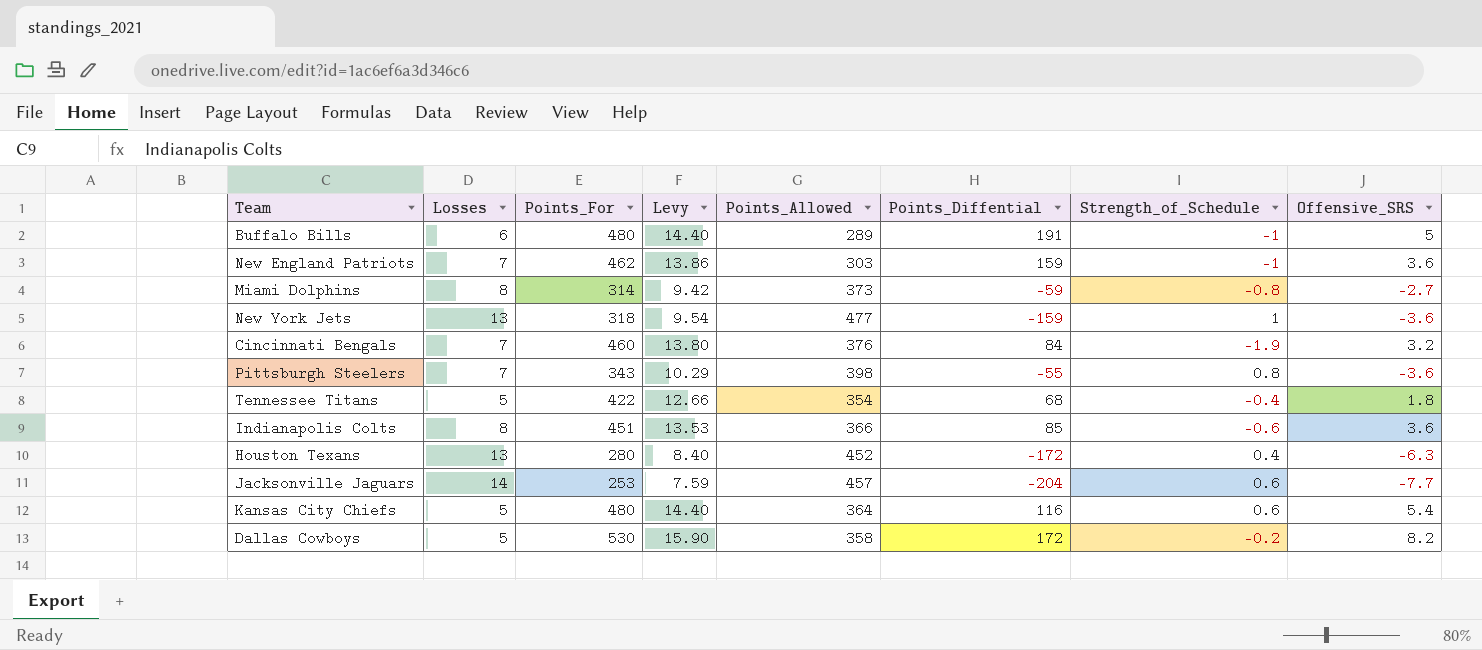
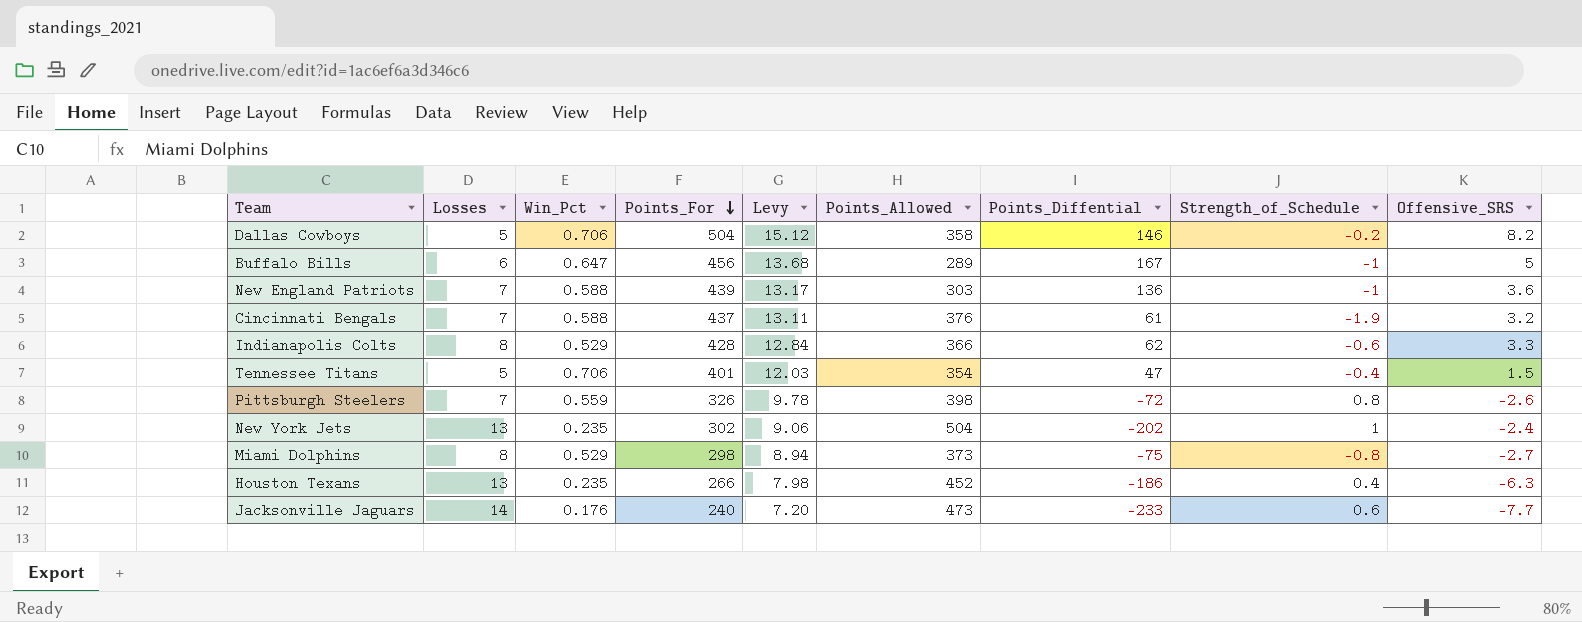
row order: none -> Points_For descending
column Win_Pct | position: none -> 3
row Kansas City Chiefs: 5 | 480 | 14.40 | 364 | 116 | 0.6 | 5.4 -> none
Dallas Cowboys | Points_For: 530 -> 504
Dallas Cowboys | Levy: 15.90 -> 15.12
Dallas Cowboys | Points_Diffential: 172 -> 146
Buffalo Bills | Points_For: 480 -> 456
Buffalo Bills | Levy: 14.40 -> 13.68
Buffalo Bills | Points_Diffential: 191 -> 167
New England Patriots | Points_For: 462 -> 439
New England Patriots | Levy: 13.86 -> 13.17
New England Patriots | Points_Diffential: 159 -> 136
Cincinnati Bengals | Points_For: 460 -> 437
Cincinnati Bengals | Levy: 13.80 -> 13.11
Cincinnati Bengals | Points_Diffential: 84 -> 61
Indianapolis Colts | Points_For: 451 -> 428
Indianapolis Colts | Levy: 13.53 -> 12.84
Indianapolis Colts | Points_Diffential: 85 -> 62
Indianapolis Colts | Offensive_SRS: 3.6 -> 3.3
Tennessee Titans | Points_For: 422 -> 401
Tennessee Titans | Levy: 12.66 -> 12.03
Tennessee Titans | Points_Diffential: 68 -> 47
Tennessee Titans | Offensive_SRS: 1.8 -> 1.5
Pittsburgh Steelers | Points_For: 343 -> 326
Pittsburgh Steelers | Levy: 10.29 -> 9.78
Pittsburgh Steelers | Points_Diffential: -55 -> -72
Pittsburgh Steelers | Offensive_SRS: -3.6 -> -2.6
New York Jets | Points_For: 318 -> 302
New York Jets | Levy: 9.54 -> 9.06
New York Jets | Points_Allowed: 477 -> 504
New York Jets | Points_Diffential: -159 -> -202
New York Jets | Offensive_SRS: -3.6 -> -2.4
Miami Dolphins | Points_For: 314 -> 298
Miami Dolphins | Levy: 9.42 -> 8.94
Miami Dolphins | Points_Diffential: -59 -> -75
Houston Texans | Points_For: 280 -> 266
Houston Texans | Levy: 8.40 -> 7.98
Houston Texans | Points_Diffential: -172 -> -186
Jacksonville Jaguars | Points_For: 253 -> 240
Jacksonville Jaguars | Levy: 7.59 -> 7.20
Jacksonville Jaguars | Points_Allowed: 457 -> 473
Jacksonville Jaguars | Points_Diffential: -204 -> -233

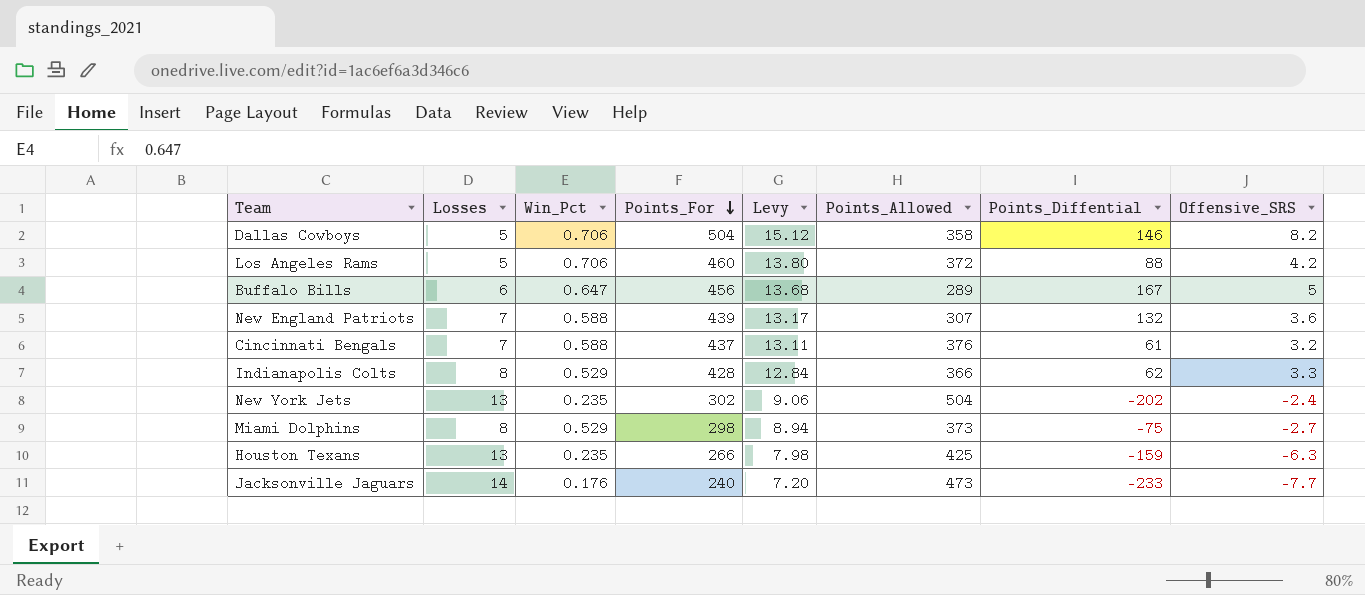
column Strength_of_Schedule | position: 8 -> none
row Tennessee Titans: 5 | 0.706 | 401 | 12.03 | 354 | 47 | -0.4 | 1.5 -> none
row Pittsburgh Steelers: 7 | 0.559 | 326 | 9.78 | 398 | -72 | 0.8 | -2.6 -> none
row Los Angeles Rams: none -> 5 | 0.706 | 460 | 13.80 | 372 | 88 | 4.2
New England Patriots | Points_Allowed: 303 -> 307
New England Patriots | Points_Diffential: 136 -> 132
Houston Texans | Points_Allowed: 452 -> 425
Houston Texans | Points_Diffential: -186 -> -159

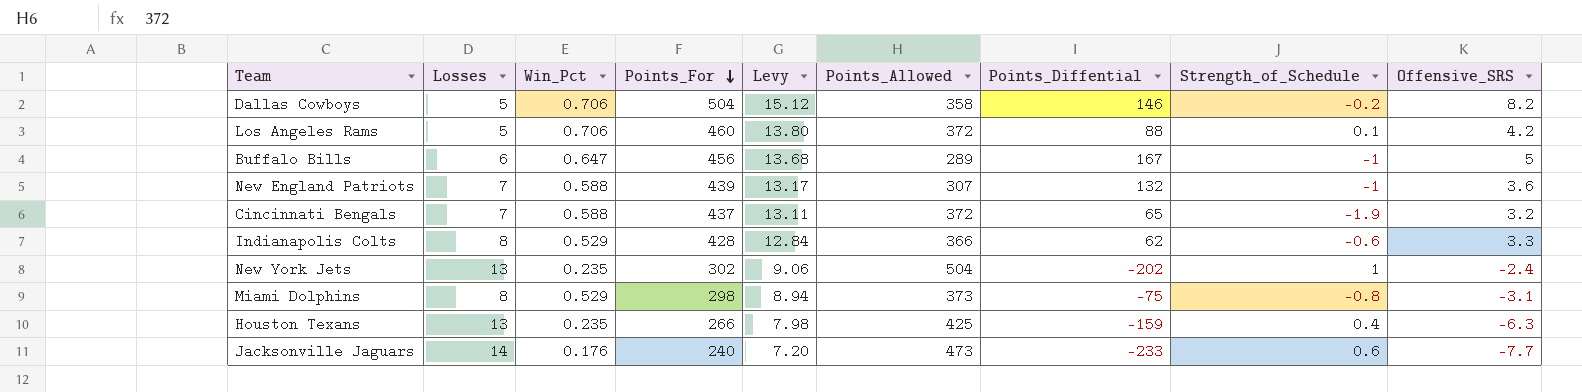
column Strength_of_Schedule | position: none -> 8
Cincinnati Bengals | Points_Allowed: 376 -> 372
Cincinnati Bengals | Points_Diffential: 61 -> 65
Miami Dolphins | Offensive_SRS: -2.7 -> -3.1

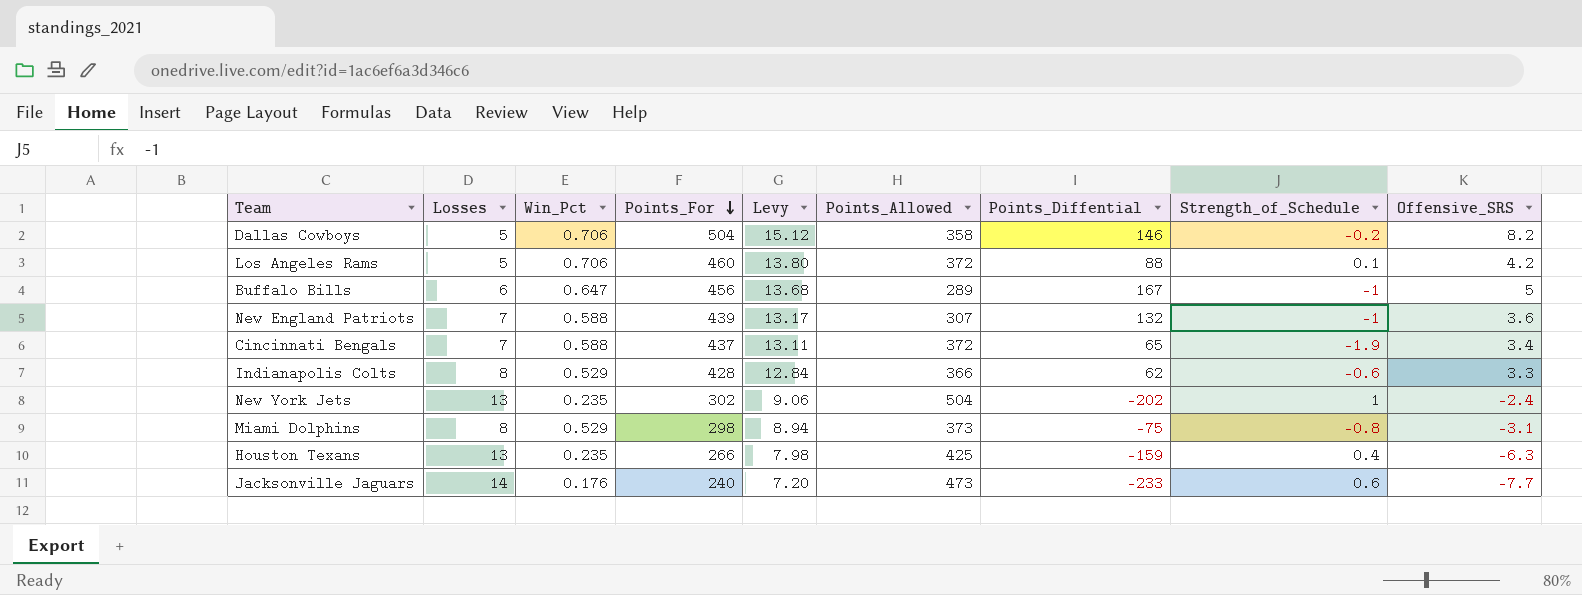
Cincinnati Bengals | Offensive_SRS: 3.2 -> 3.4

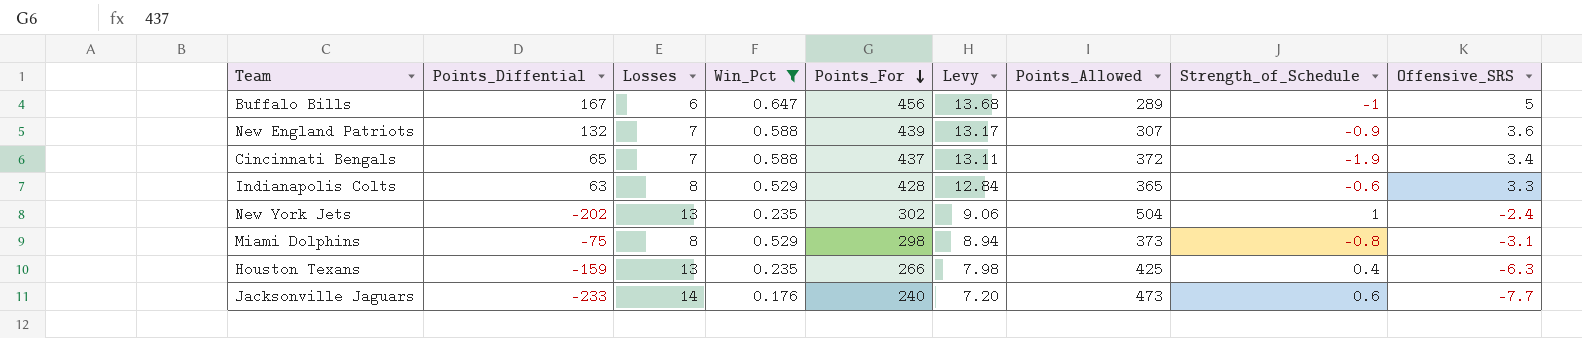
filter: none -> Win_Pct != 0.706
column Points_Diffential | position: 7 -> 2
New England Patriots | Strength_of_Schedule: -1 -> -0.9
Indianapolis Colts | Points_Diffential: 62 -> 63
Indianapolis Colts | Points_Allowed: 366 -> 365

